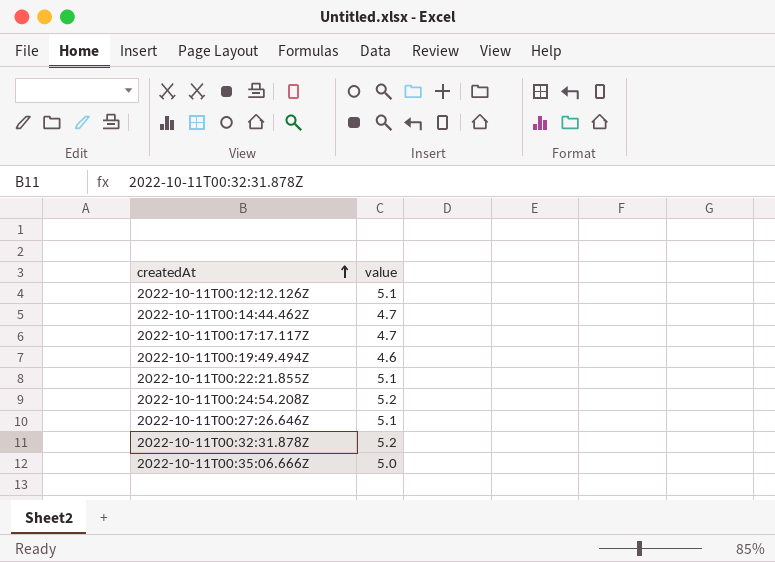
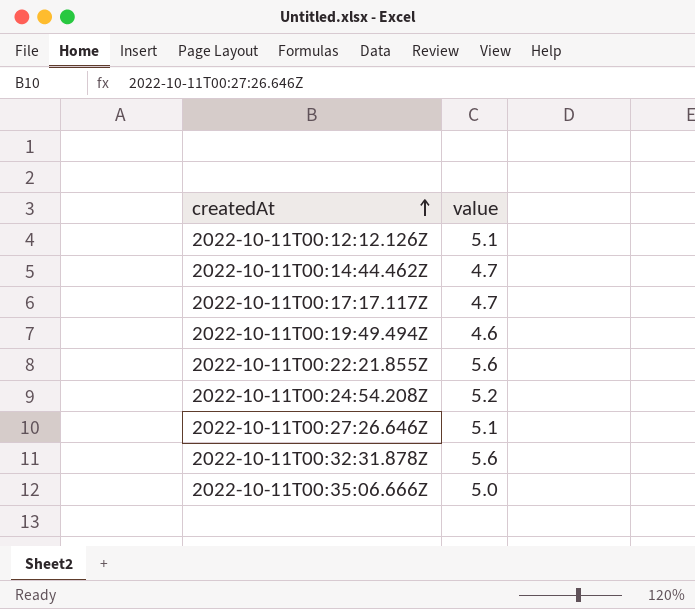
2022-10-11T00:22:21.855Z | value: 5.1 -> 5.6
2022-10-11T00:32:31.878Z | value: 5.2 -> 5.6

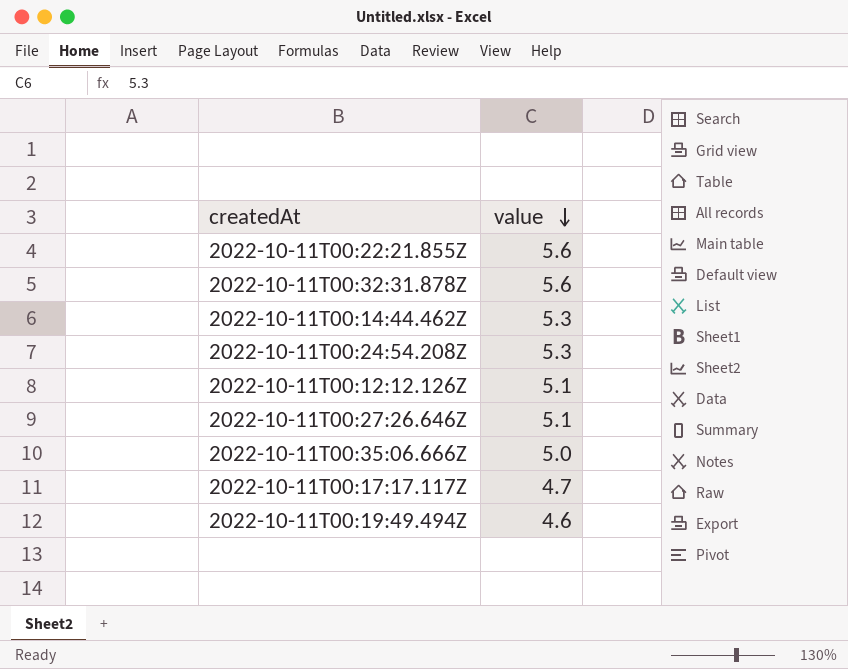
row order: createdAt ascending -> value descending
2022-10-11T00:14:44.462Z | value: 4.7 -> 5.3
2022-10-11T00:24:54.208Z | value: 5.2 -> 5.3

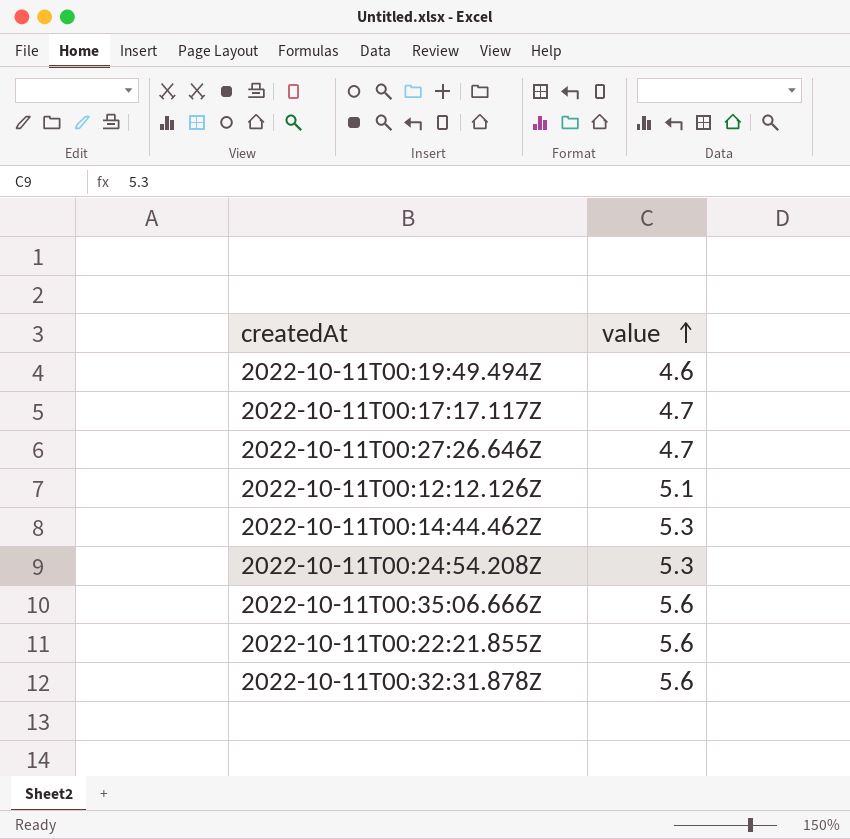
row order: value descending -> value ascending
2022-10-11T00:27:26.646Z | value: 5.1 -> 4.7
2022-10-11T00:35:06.666Z | value: 5.0 -> 5.6

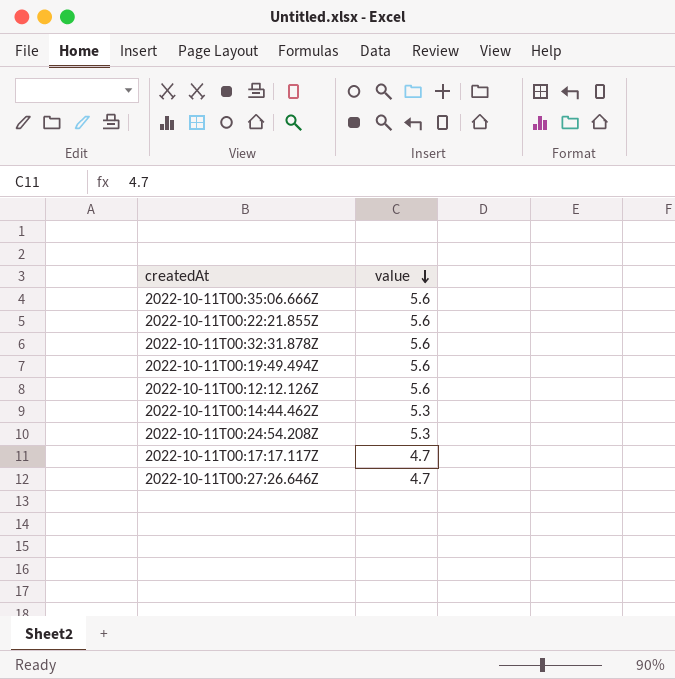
row order: value ascending -> value descending
2022-10-11T00:19:49.494Z | value: 4.6 -> 5.6
2022-10-11T00:12:12.126Z | value: 5.1 -> 5.6

